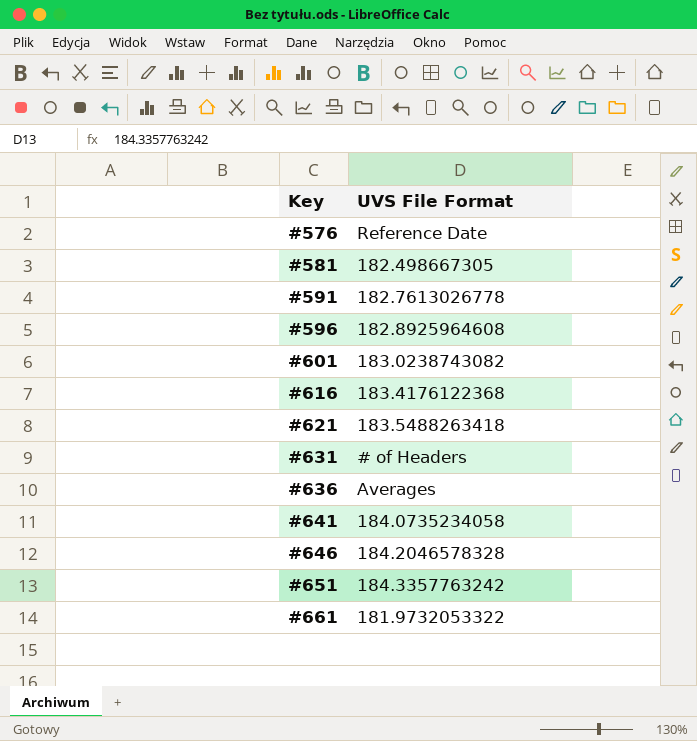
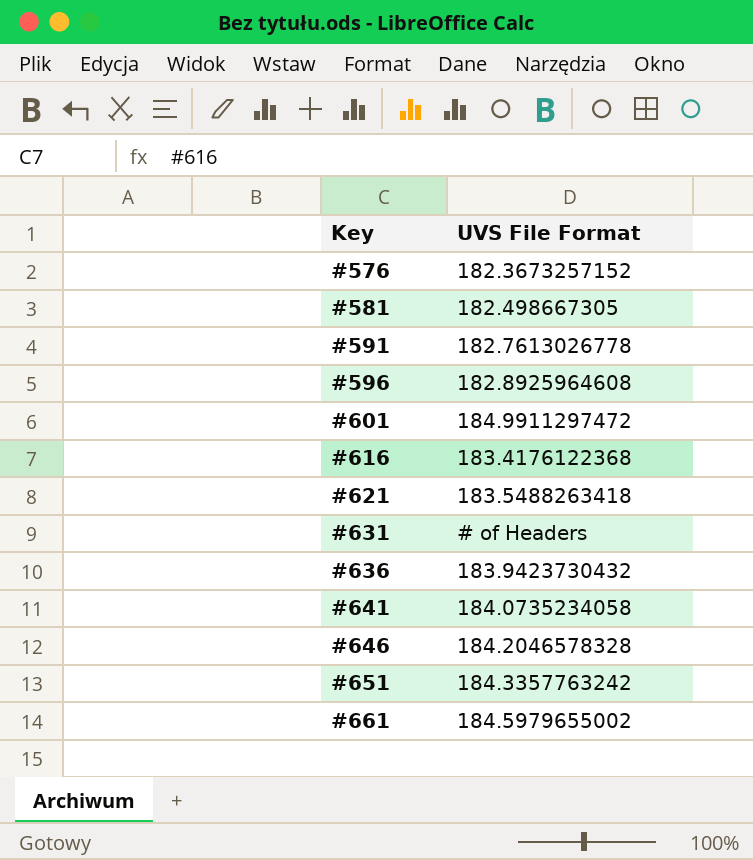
#576 | UVS File Format: Reference Date -> 182.3673257152
#601 | UVS File Format: 183.0238743082 -> 184.9911297472
#636 | UVS File Format: Averages -> 183.9423730432
#661 | UVS File Format: 181.9732053322 -> 184.5979655002

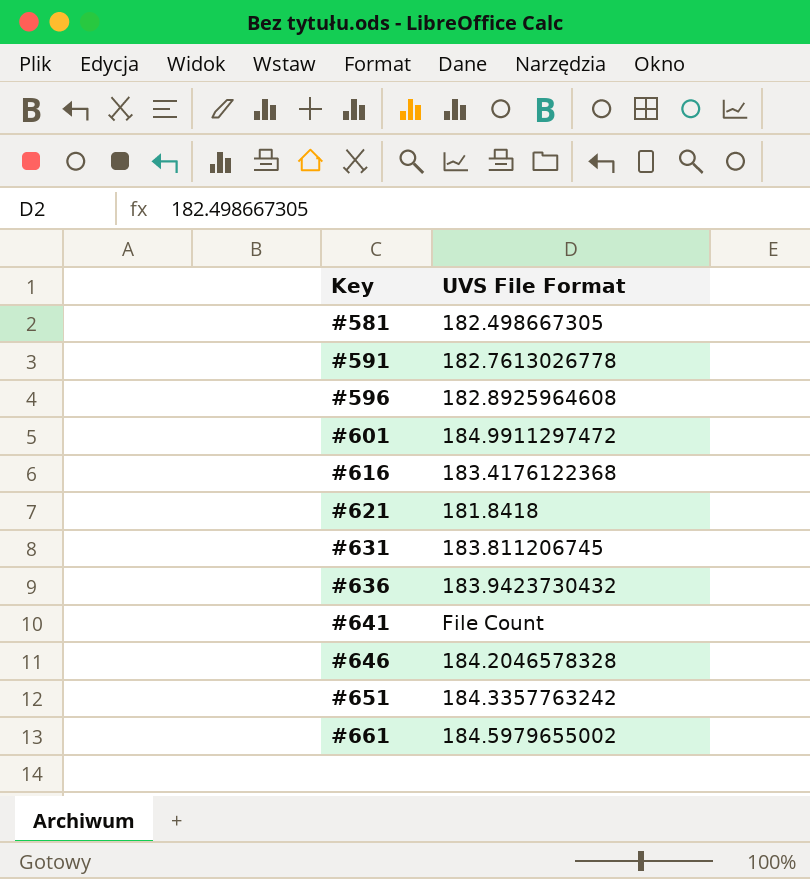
row #576: 182.3673257152 -> none
#621 | UVS File Format: 183.5488263418 -> 181.8418
#631 | UVS File Format: # of Headers -> 183.811206745
#641 | UVS File Format: 184.0735234058 -> File Count

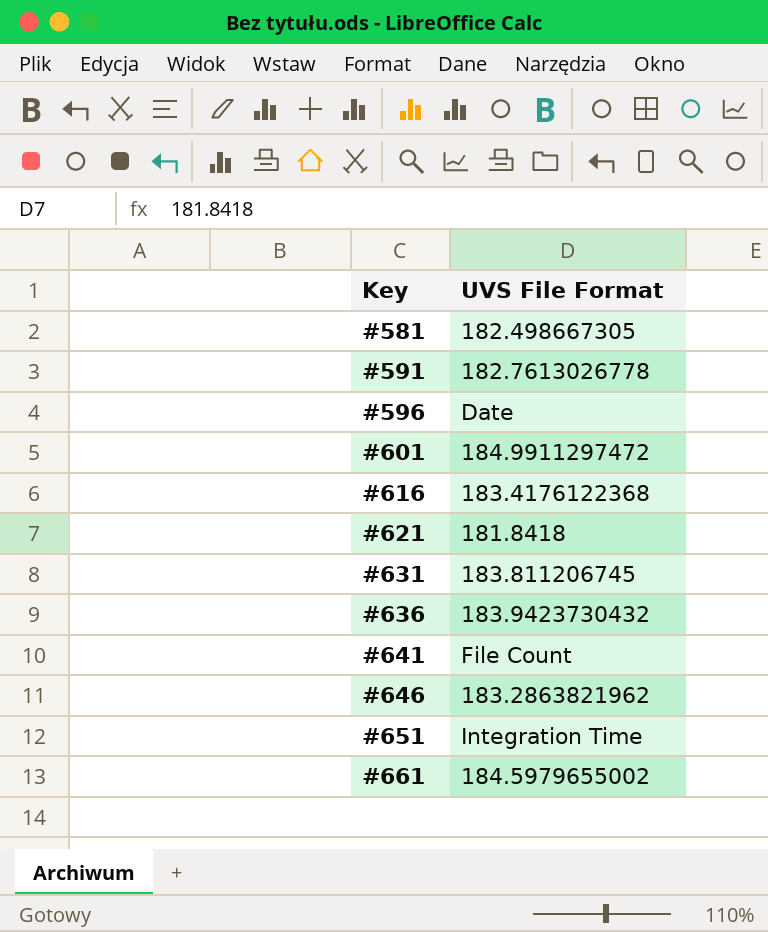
#596 | UVS File Format: 182.8925964608 -> Date
#646 | UVS File Format: 184.2046578328 -> 183.2863821962
#651 | UVS File Format: 184.3357763242 -> Integration Time

